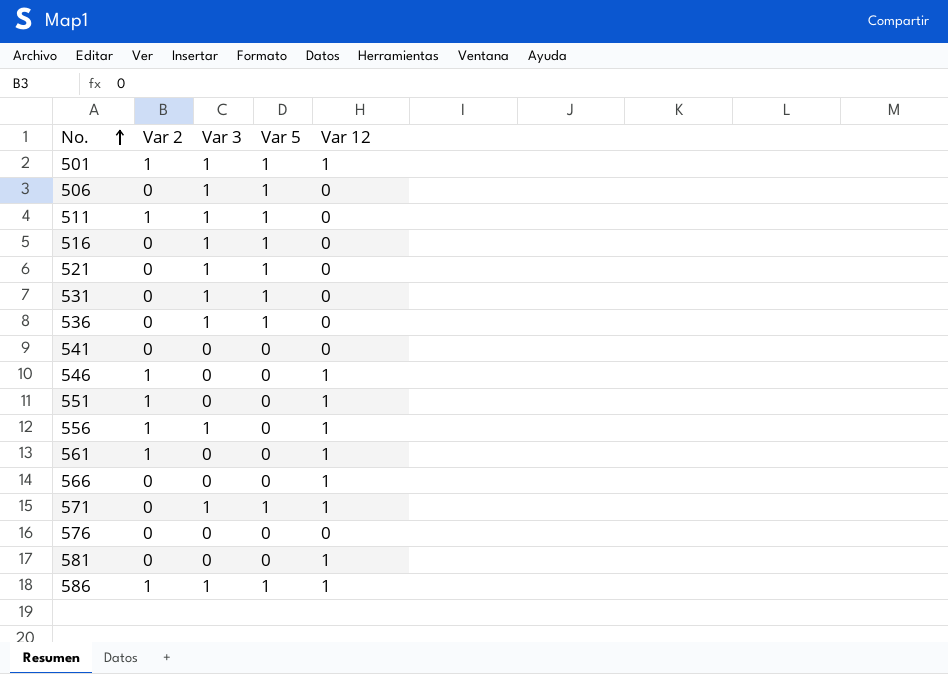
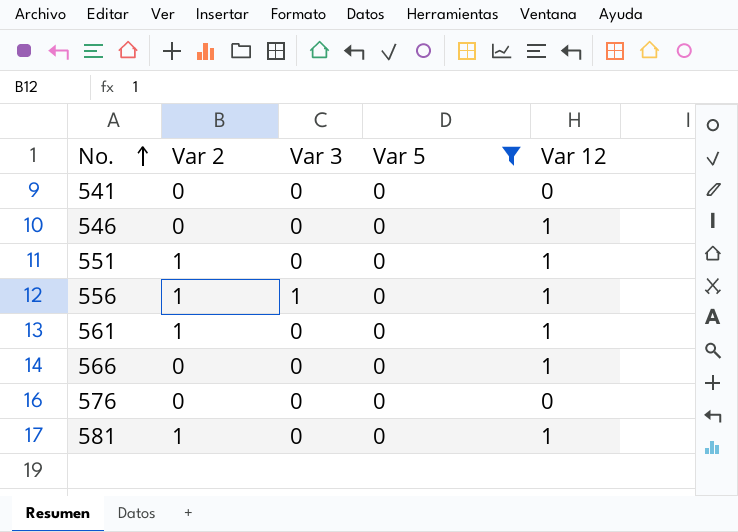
filter: none -> Var 5 = 0
546 | Var 2: 1 -> 0
581 | Var 2: 0 -> 1

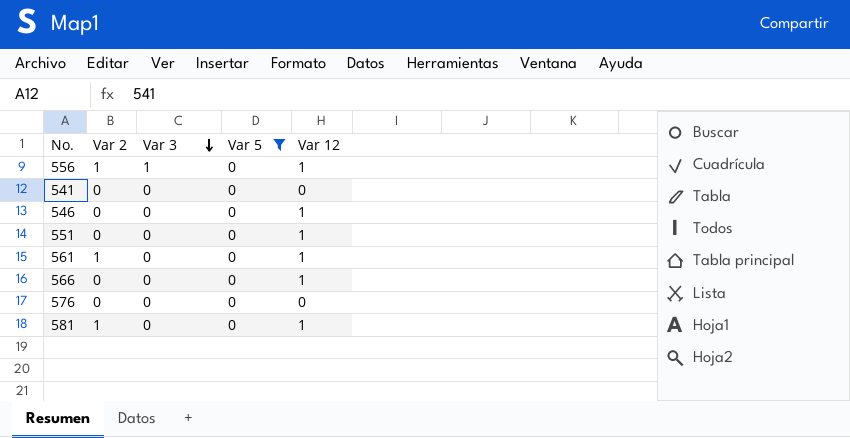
row order: No. ascending -> Var 3 descending
551 | Var 2: 1 -> 0

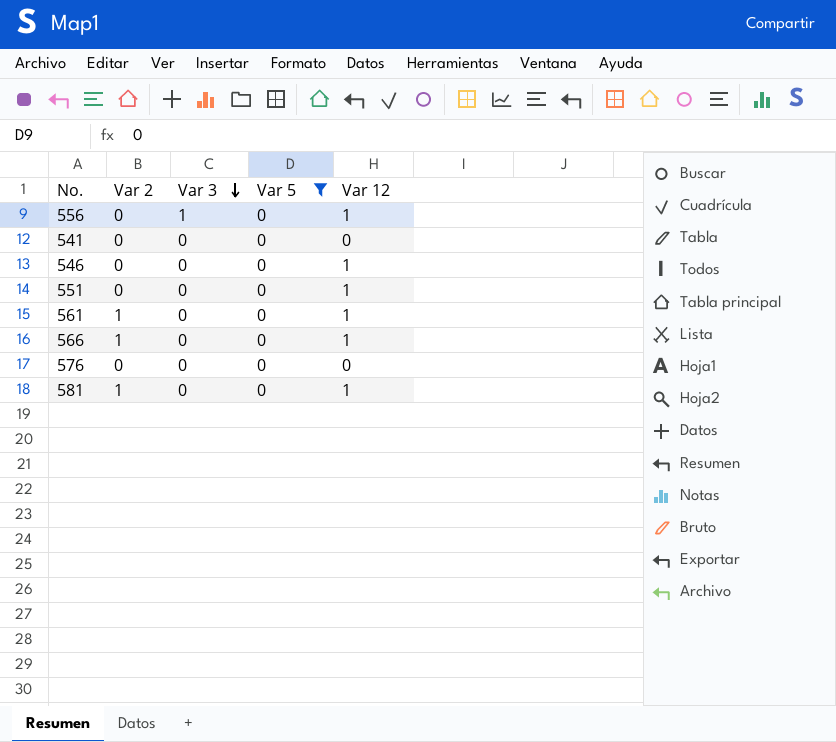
556 | Var 2: 1 -> 0
566 | Var 2: 0 -> 1

